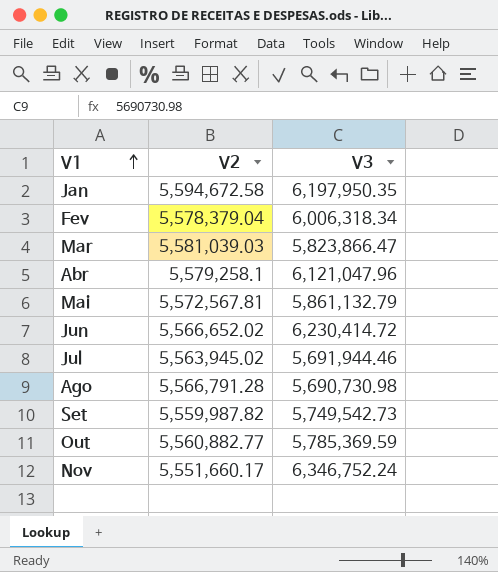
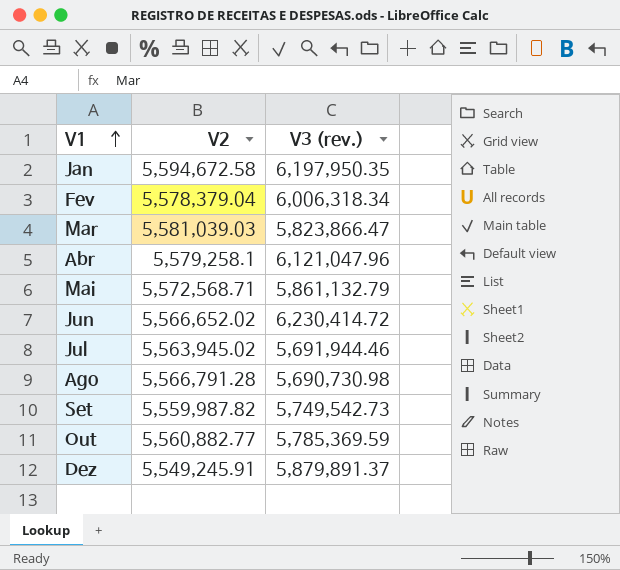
column name: V3 -> V3 (rev.)
row Nov: 5,551,660.17 | 6,346,752.24 -> none
Mai | V2: 5,572,567.81 -> 5,572,568.71
row Dez: none -> 5,549,245.91 | 5,879,891.37

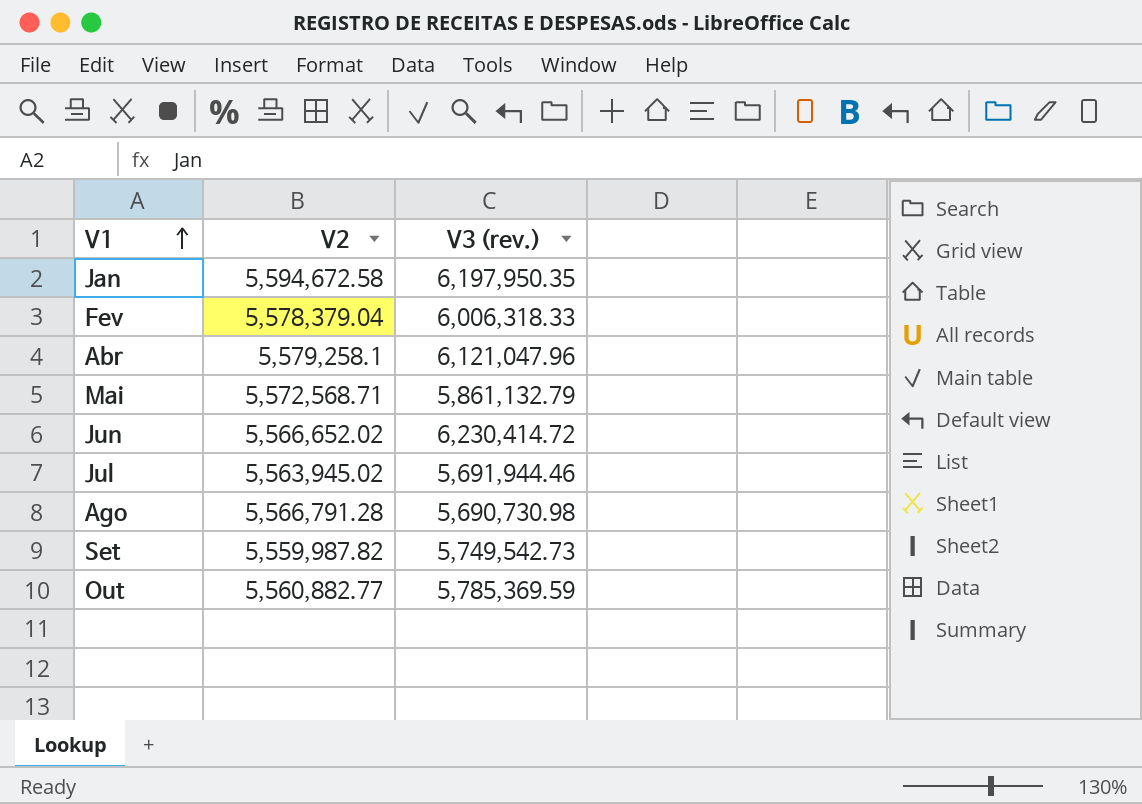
row Mar: 5,581,039.03 | 5,823,866.47 -> none
row Dez: 5,549,245.91 | 5,879,891.37 -> none
Fev | V3 (rev.): 6,006,318.34 -> 6,006,318.33

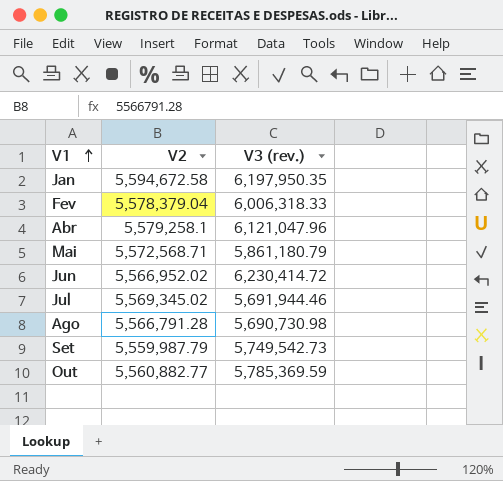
Mai | V3 (rev.): 5,861,132.79 -> 5,861,180.79
Jun | V2: 5,566,652.02 -> 5,566,952.02
Jul | V2: 5,563,945.02 -> 5,569,345.02
Set | V2: 5,559,987.82 -> 5,559,987.79

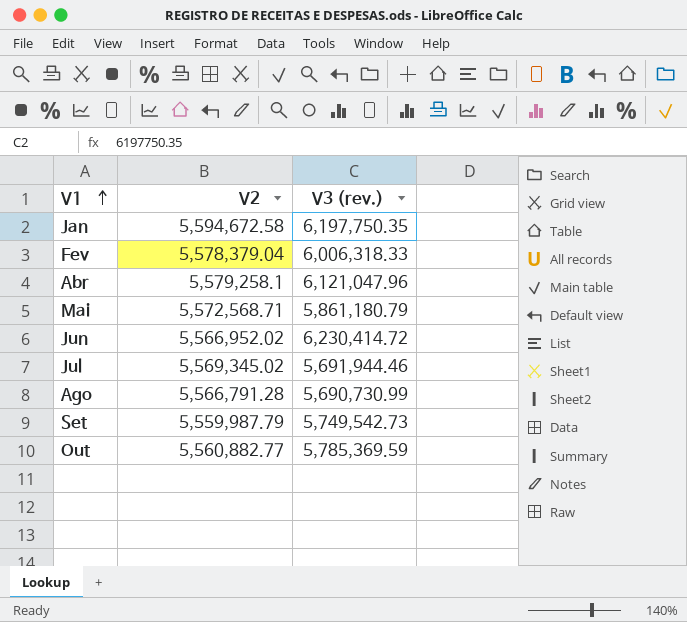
Jan | V3 (rev.): 6,197,950.35 -> 6,197,750.35
Ago | V3 (rev.): 5,690,730.98 -> 5,690,730.99

